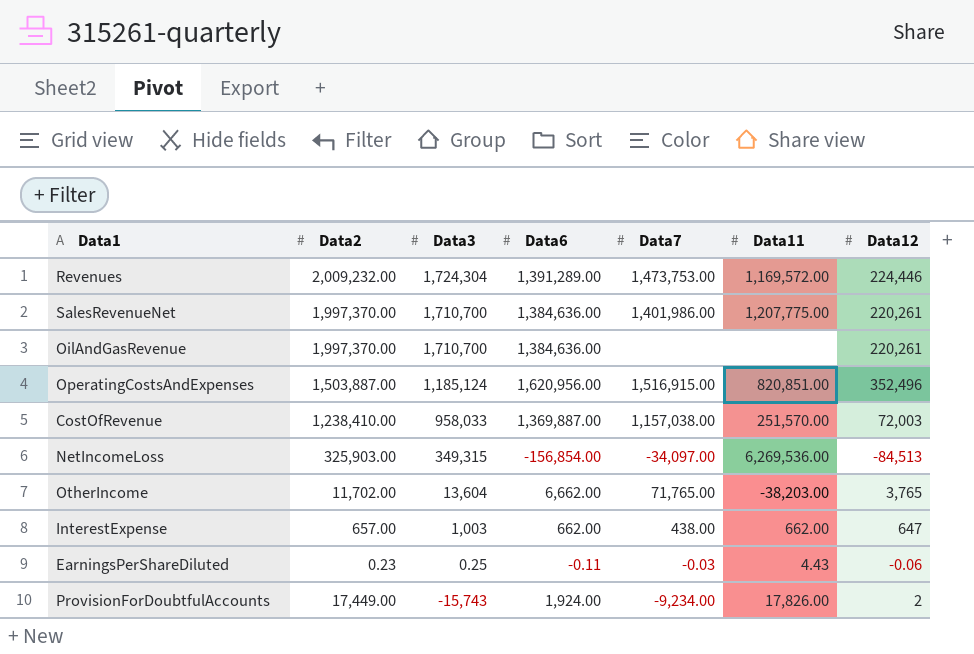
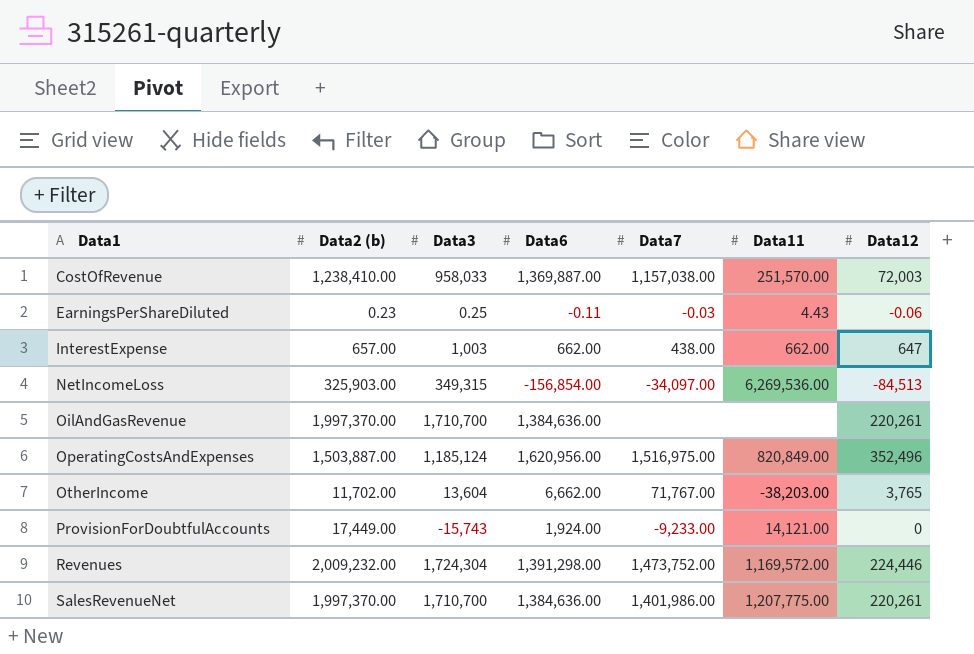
row order: Data3 descending -> Data1 ascending
column name: Data2 -> Data2 (b)
OperatingCostsAndExpenses | Data7: 1,516,915.00 -> 1,516,975.00
OperatingCostsAndExpenses | Data11: 820,851.00 -> 820,849.00
OtherIncome | Data7: 71,765.00 -> 71,767.00
ProvisionForDoubtfulAccounts | Data7: -9,234.00 -> -9,233.00
ProvisionForDoubtfulAccounts | Data11: 17,826.00 -> 14,121.00
ProvisionForDoubtfulAccounts | Data12: 2 -> 0
Revenues | Data6: 1,391,289.00 -> 1,391,298.00
Revenues | Data7: 1,473,753.00 -> 1,473,752.00

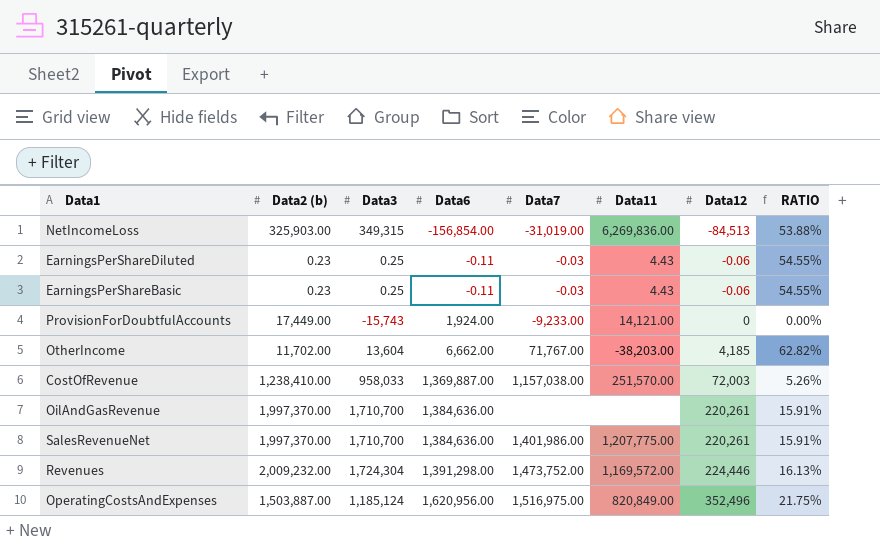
row order: Data1 ascending -> Data6 ascending
column RATIO | formula: none -> [Data12] / [Data6]
row InterestExpense: 657.00 | 1,003 | 662.00 | 438.00 | 662.00 | 647 -> none
NetIncomeLoss | Data7: -34,097.00 -> -31,019.00
NetIncomeLoss | Data11: 6,269,536.00 -> 6,269,836.00
row EarningsPerShareBasic: none -> 0.23 | 0.25 | -0.11 | -0.03 | 4.43 | -0.06 | 54.55%
OtherIncome | Data12: 3,765 -> 4,185

